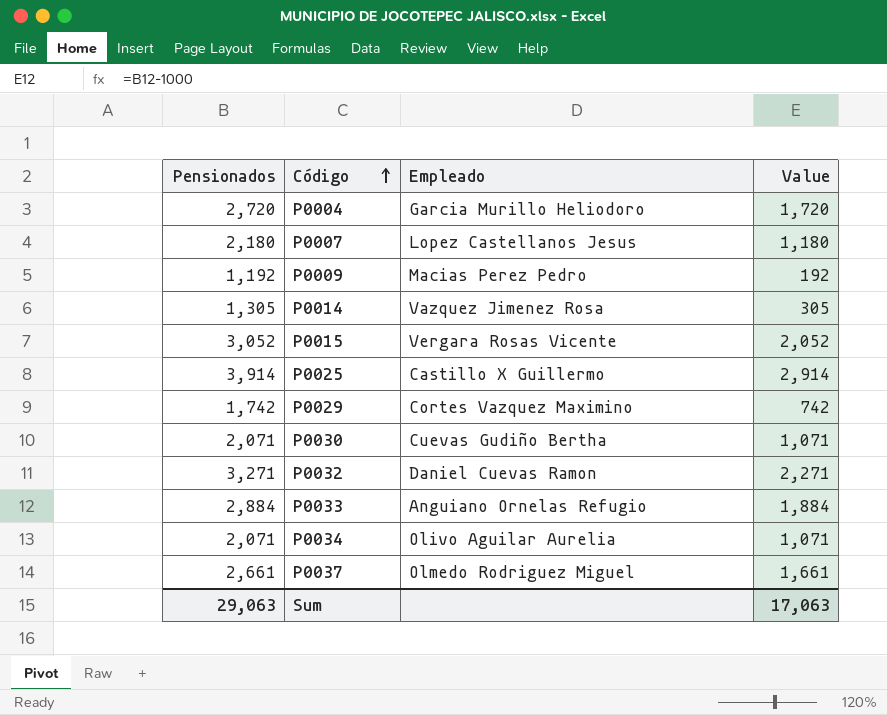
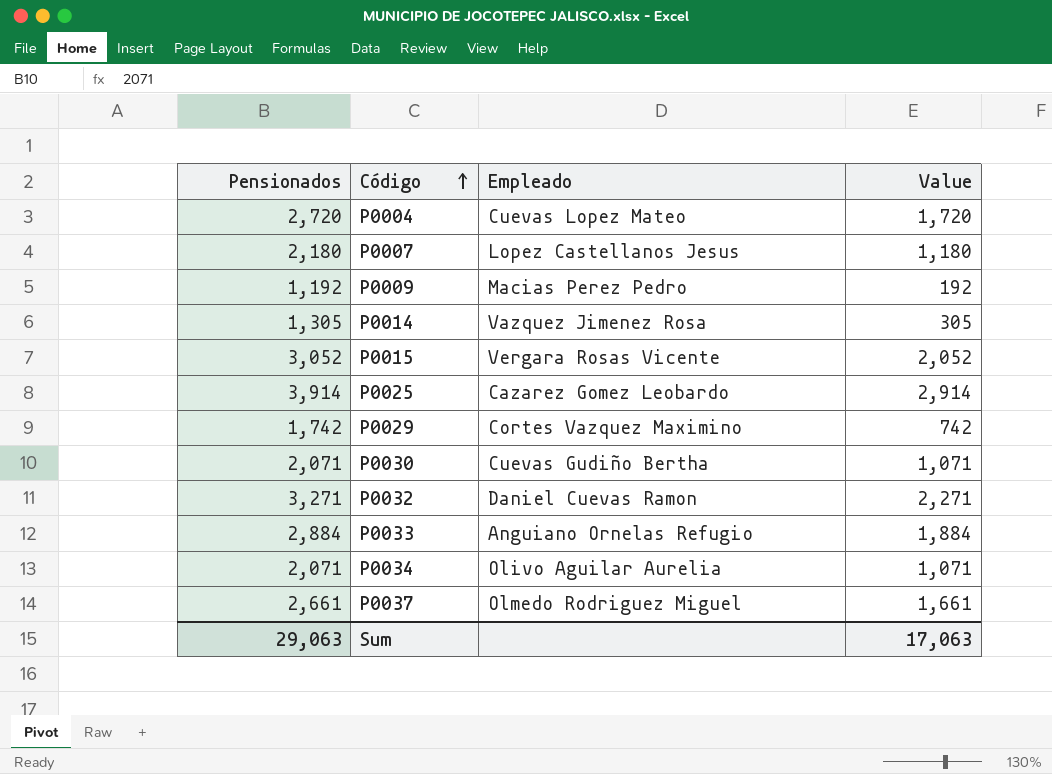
P0004 | Empleado: Garcia Murillo Heliodoro -> Cuevas Lopez Mateo
P0025 | Empleado: Castillo X Guillermo -> Cazarez Gomez Leobardo

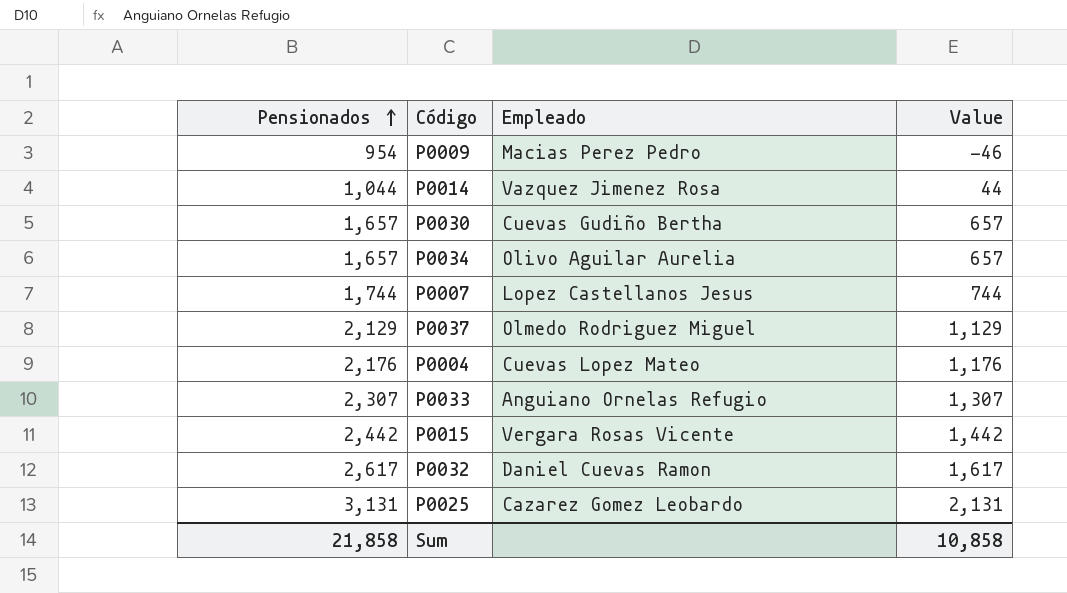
row order: Código ascending -> Pensionados ascending
row P0029: 1,742 | Cortes Vazquez Maximino | 742 -> none
P0009 | Pensionados: 1,192 -> 954
P0009 | Value: 192 -> -46
P0014 | Pensionados: 1,305 -> 1,044
P0014 | Value: 305 -> 44
P0030 | Pensionados: 2,071 -> 1,657
P0030 | Value: 1,071 -> 657
P0034 | Pensionados: 2,071 -> 1,657
P0034 | Value: 1,071 -> 657
P0007 | Pensionados: 2,180 -> 1,744
P0007 | Value: 1,180 -> 744
P0037 | Pensionados: 2,661 -> 2,129
P0037 | Value: 1,661 -> 1,129
P0004 | Pensionados: 2,720 -> 2,176
P0004 | Value: 1,720 -> 1,176
P0033 | Pensionados: 2,884 -> 2,307
P0033 | Value: 1,884 -> 1,307
P0015 | Pensionados: 3,052 -> 2,442
P0015 | Value: 2,052 -> 1,442
P0032 | Pensionados: 3,271 -> 2,617
P0032 | Value: 2,271 -> 1,617
P0025 | Pensionados: 3,914 -> 3,131
P0025 | Value: 2,914 -> 2,131
Sum | Pensionados: 29,063 -> 21,858
Sum | Value: 17,063 -> 10,858

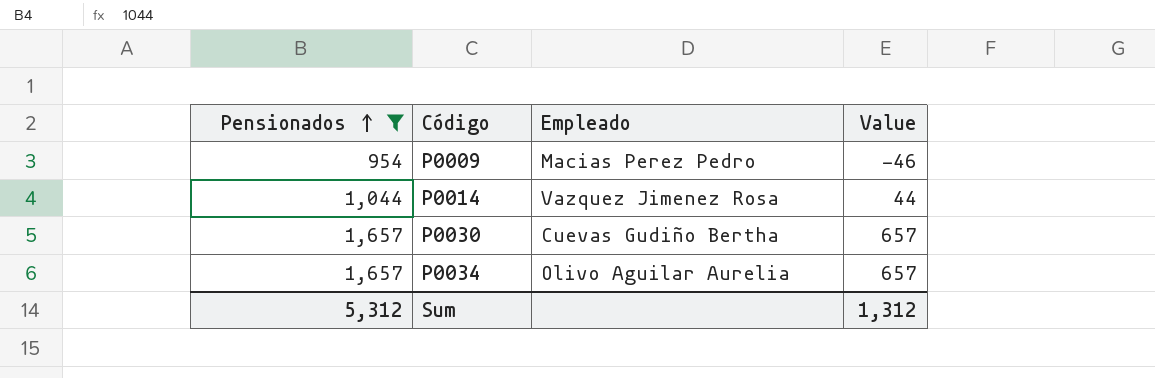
filter: none -> Pensionados <= 1,657
Sum | Pensionados: 21,858 -> 5,312
Sum | Value: 10,858 -> 1,312

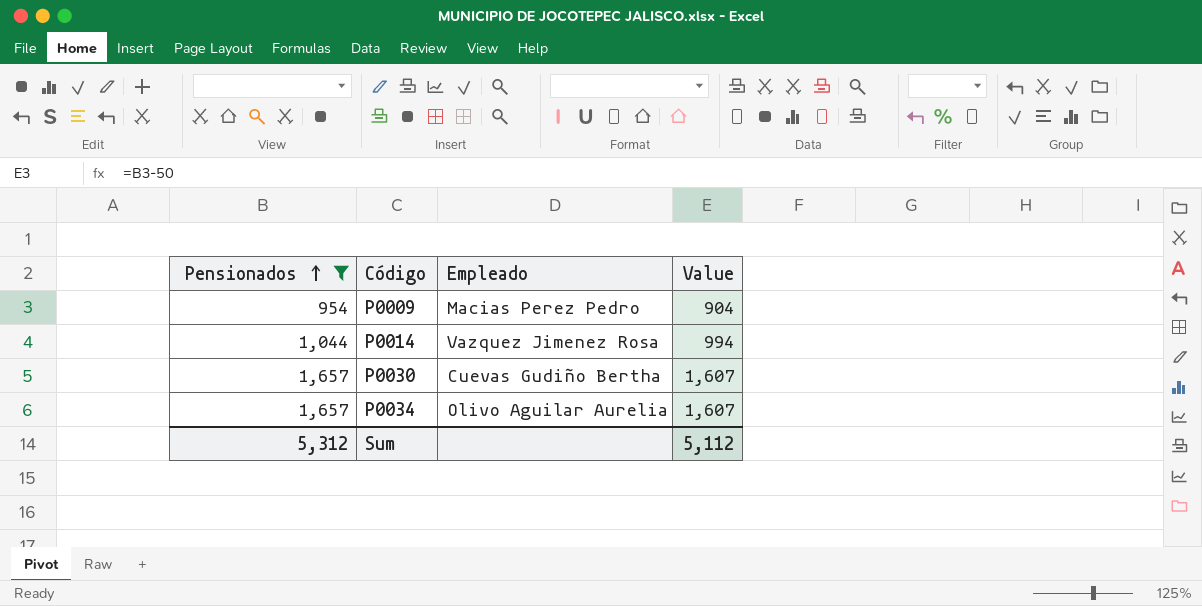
column Value | formula: [Pensionados] - 1000 -> [Pensionados] - 50
Sum | Value: 1,312 -> 5,112

